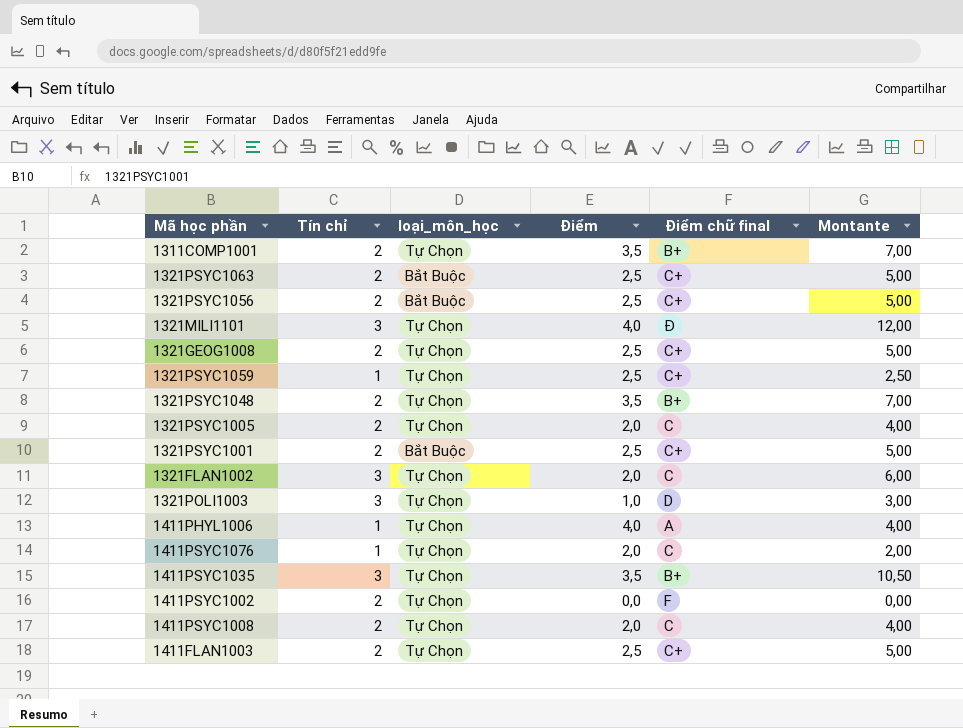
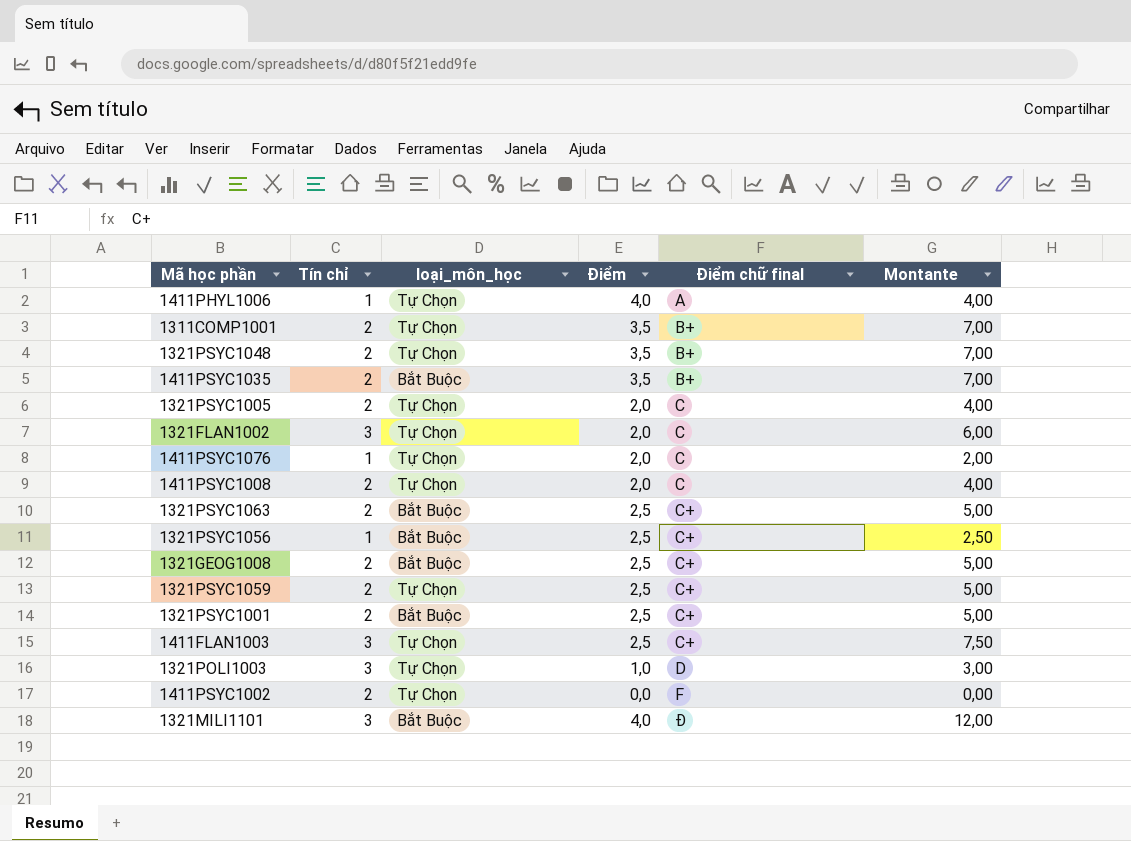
row order: none -> Điểm chữ final ascending
1411PSYC1035 | Tín chỉ: 3 -> 2
1411PSYC1035 | loại_môn_học: Tự Chọn -> Bắt Buộc
1411PSYC1035 | Montante: 10,50 -> 7,00
1321PSYC1056 | Tín chỉ: 2 -> 1
1321PSYC1056 | Montante: 5,00 -> 2,50
1321GEOG1008 | loại_môn_học: Tự Chọn -> Bắt Buộc
1321PSYC1059 | Tín chỉ: 1 -> 2
1321PSYC1059 | Montante: 2,50 -> 5,00
1411FLAN1003 | Tín chỉ: 2 -> 3
1411FLAN1003 | Montante: 5,00 -> 7,50
1321MILI1101 | loại_môn_học: Tự Chọn -> Bắt Buộc

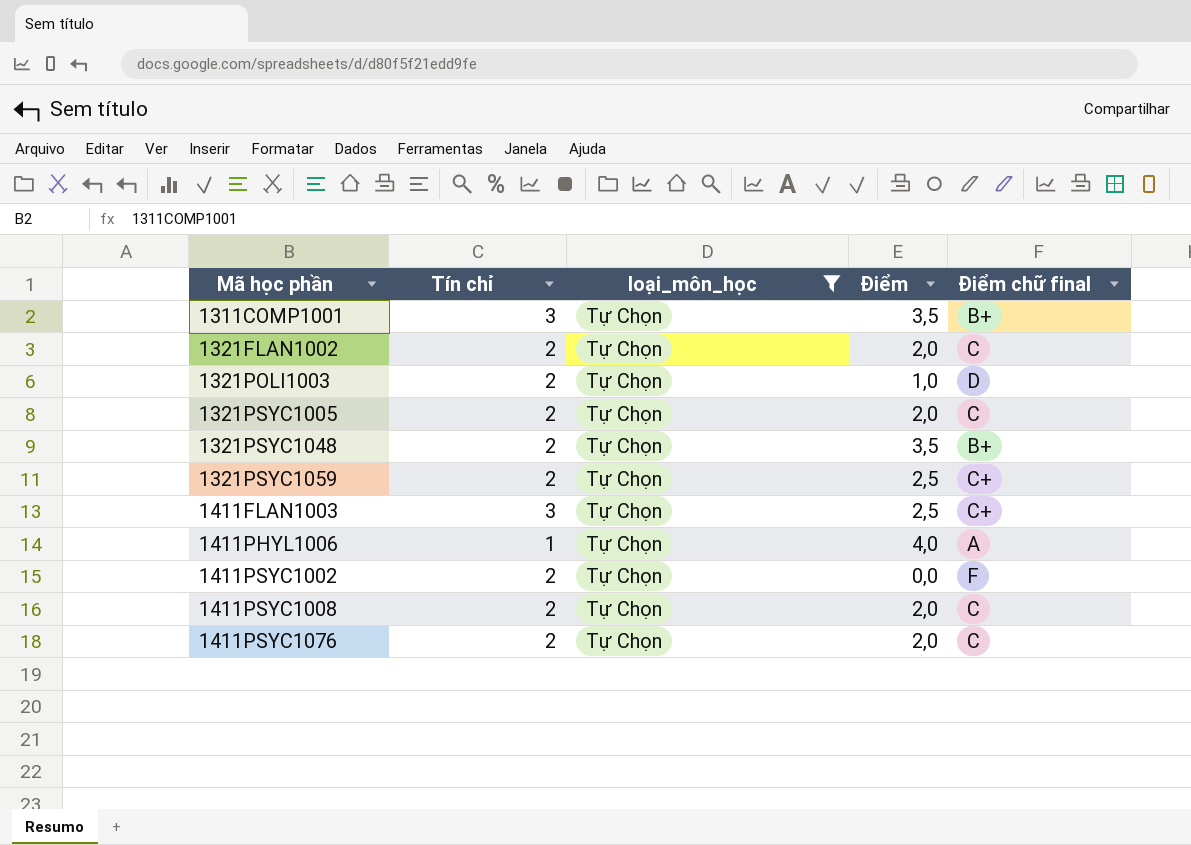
filter: none -> loại_môn_học = Tự Chọn
row order: Điểm chữ final ascending -> Mã học phần ascending
column Montante | formula: [Tín chỉ] * [Điểm] -> none
1311COMP1001 | Tín chỉ: 2 -> 3
1321FLAN1002 | Tín chỉ: 3 -> 2
1321POLI1003 | Tín chỉ: 3 -> 2
1411PSYC1076 | Tín chỉ: 1 -> 2

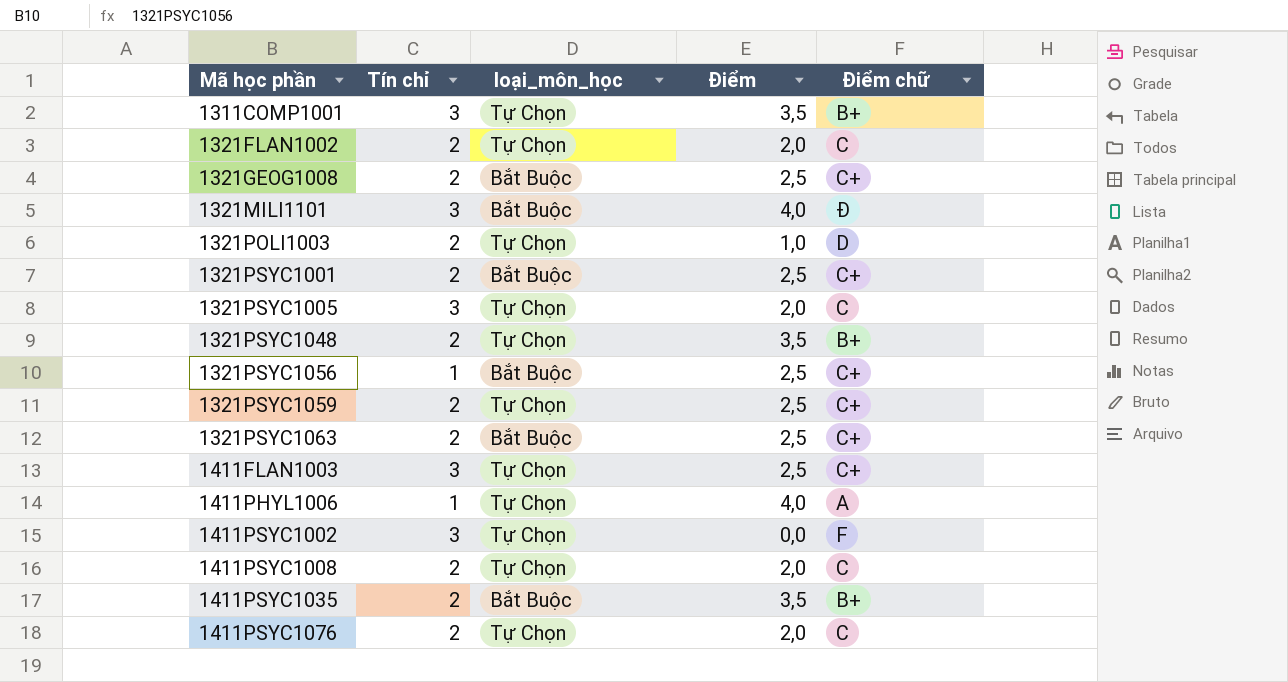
filter: loại_môn_học = Tự Chọn -> none
column name: Điểm chữ final -> Điểm chữ
1321PSYC1005 | Tín chỉ: 2 -> 3
1411PSYC1002 | Tín chỉ: 2 -> 3

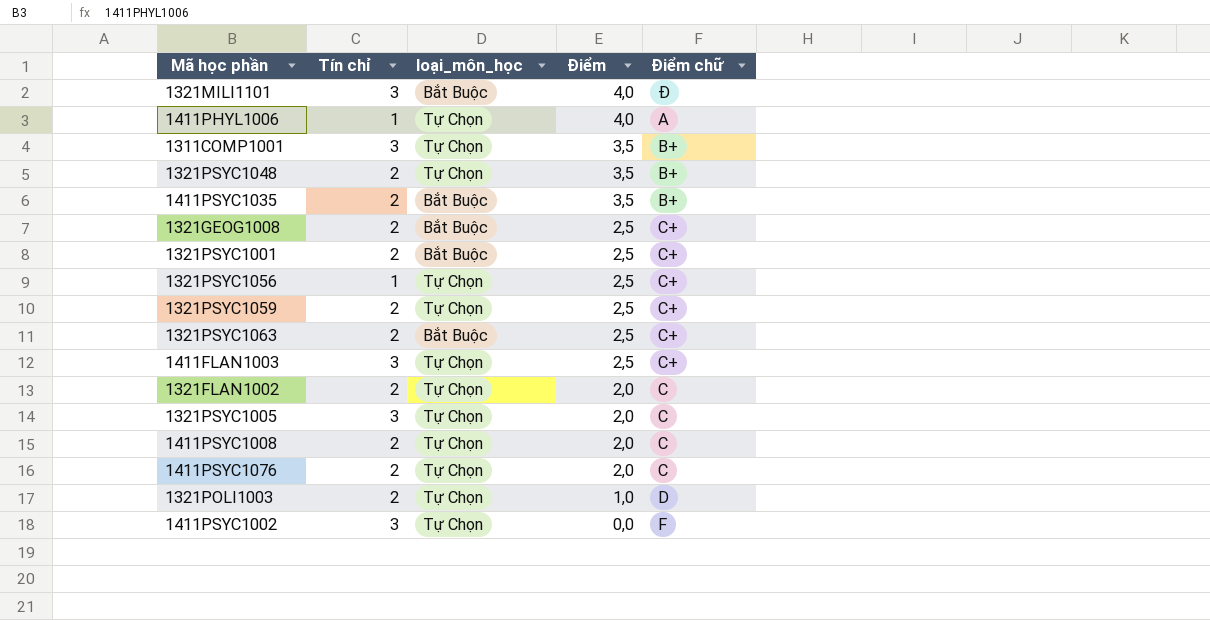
row order: Mã học phần ascending -> Điểm descending
1321PSYC1056 | loại_môn_học: Bắt Buộc -> Tự Chọn

